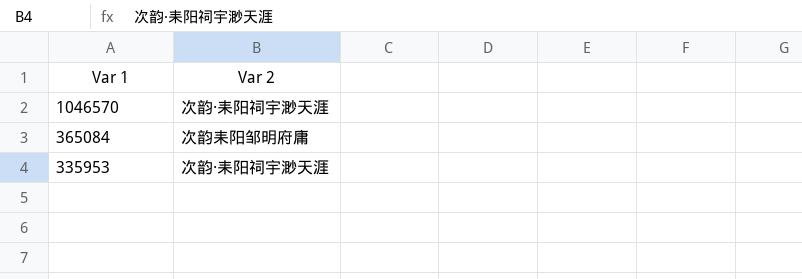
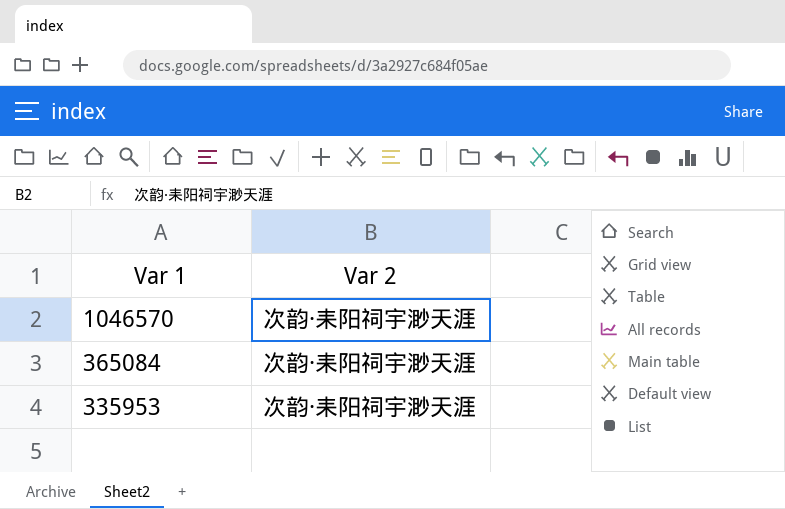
365084 | Var 2: 次韵耒阳邹明府庸 -> 次韵·耒阳祠宇渺天涯

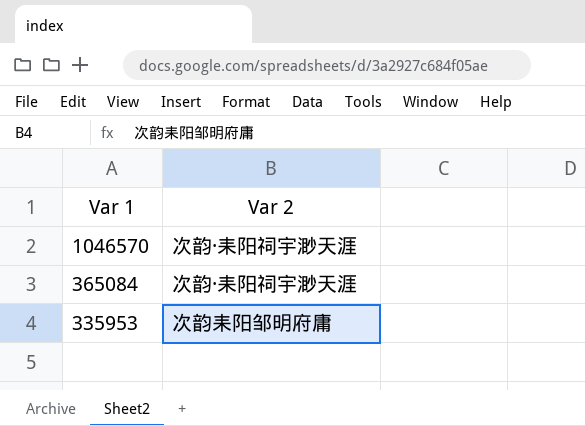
335953 | Var 2: 次韵·耒阳祠宇渺天涯 -> 次韵耒阳邹明府庸

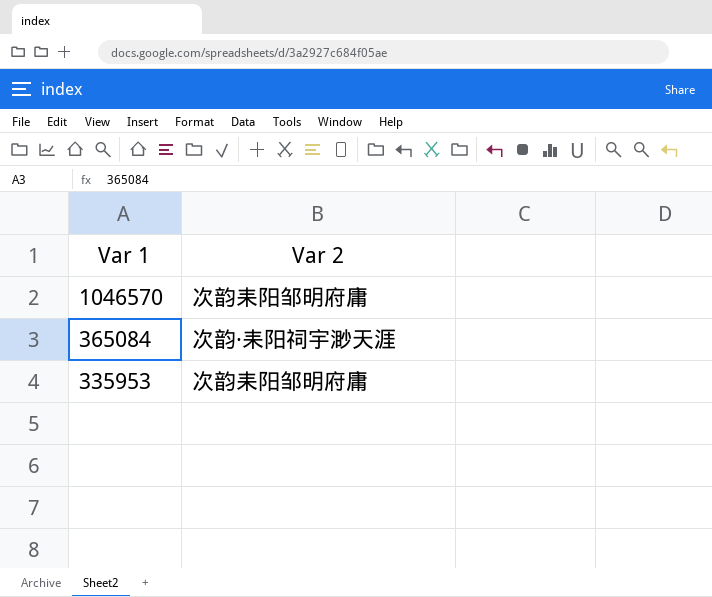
1046570 | Var 2: 次韵·耒阳祠宇渺天涯 -> 次韵耒阳邹明府庸

